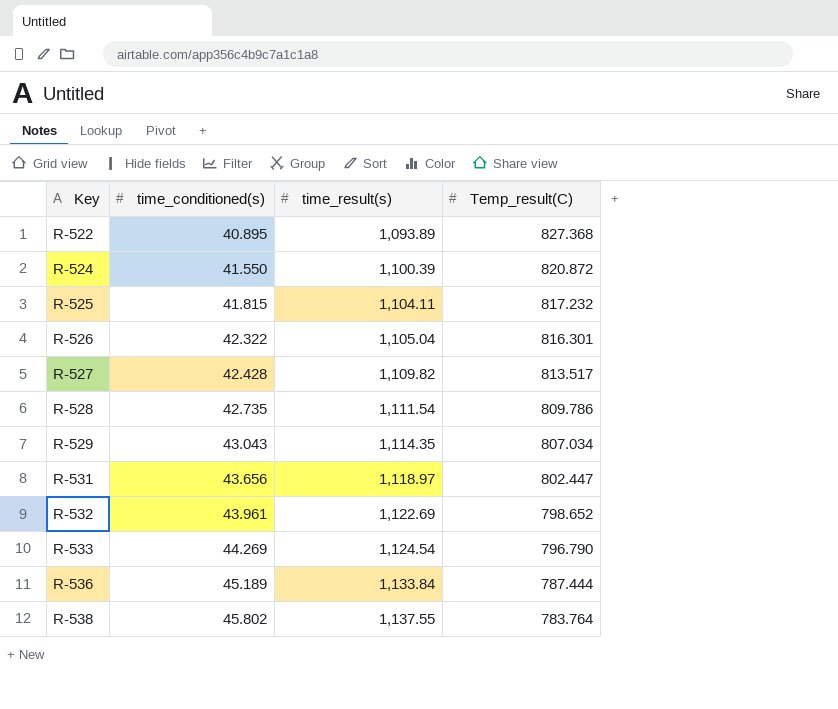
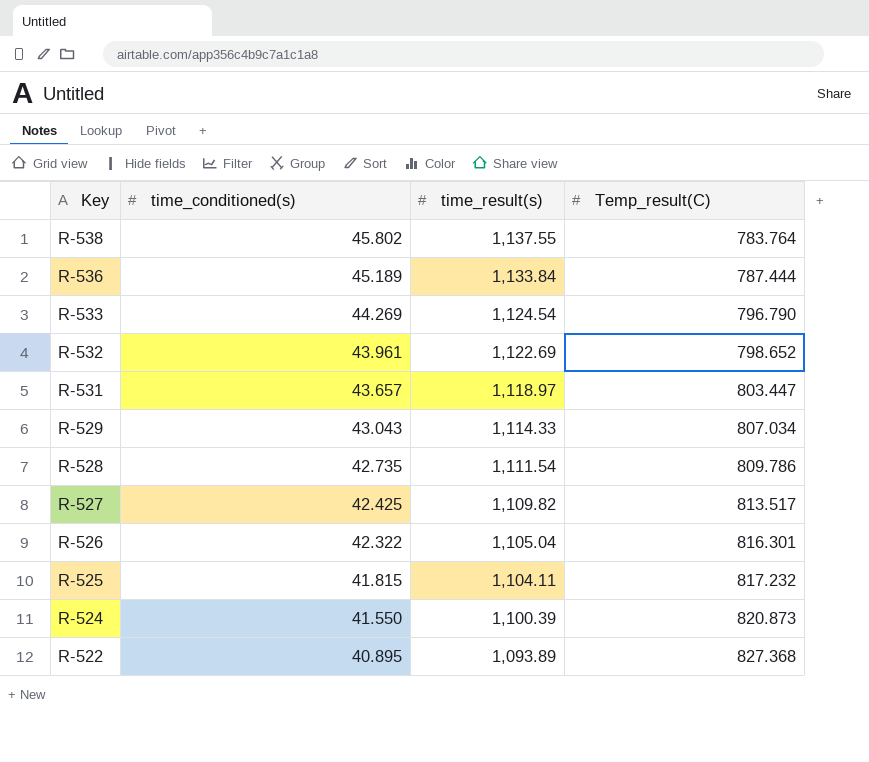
row order: Key ascending -> Key descending
R-531 | time_conditioned(s): 43.656 -> 43.657
R-531 | Temp_result(C): 802.447 -> 803.447
R-529 | time_result(s): 1,114.35 -> 1,114.33
R-527 | time_conditioned(s): 42.428 -> 42.425
R-524 | Temp_result(C): 820.872 -> 820.873

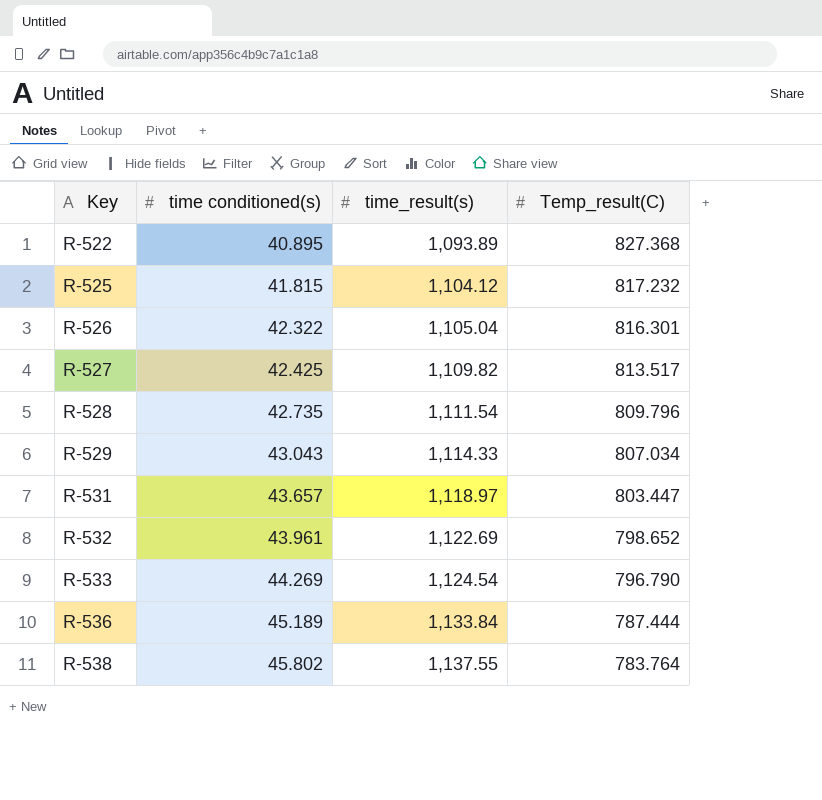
row order: Key descending -> Key ascending
column name: time_conditioned(s) -> time conditioned(s)
row R-524: 41.550 | 1,100.39 | 820.873 -> none
R-525 | time_result(s): 1,104.11 -> 1,104.12
R-528 | Temp_result(C): 809.786 -> 809.796

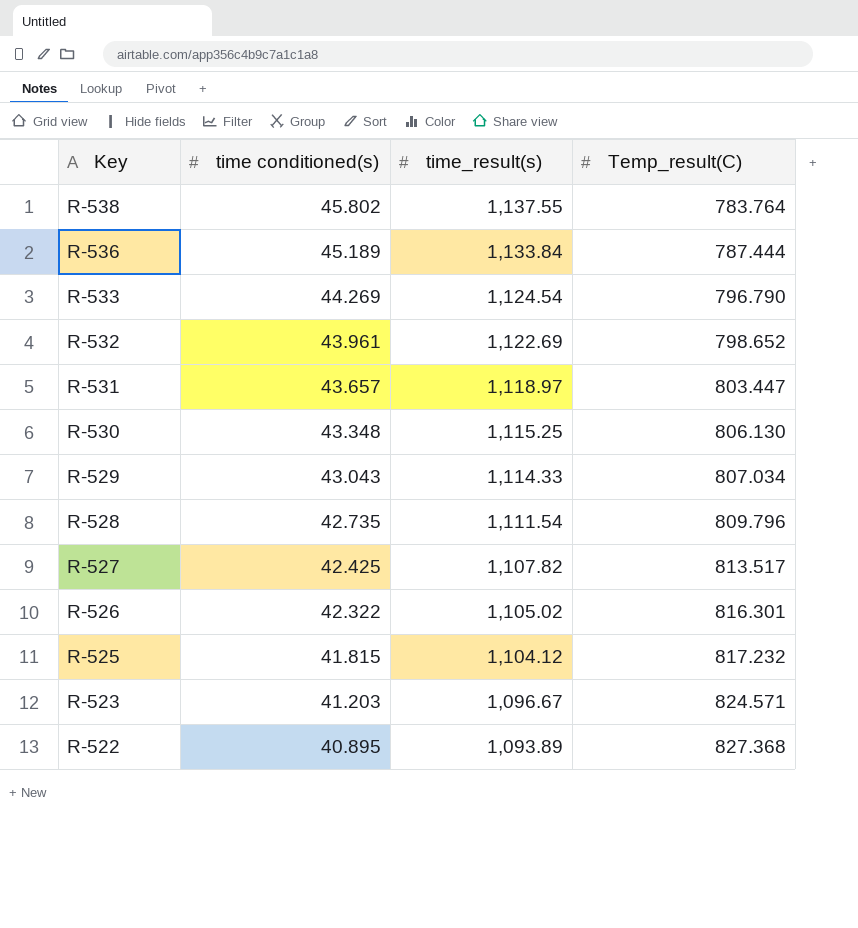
row order: Key ascending -> Key descending
row R-530: none -> 43.348 | 1,115.25 | 806.130
R-527 | time_result(s): 1,109.82 -> 1,107.82
R-526 | time_result(s): 1,105.04 -> 1,105.02
row R-523: none -> 41.203 | 1,096.67 | 824.571

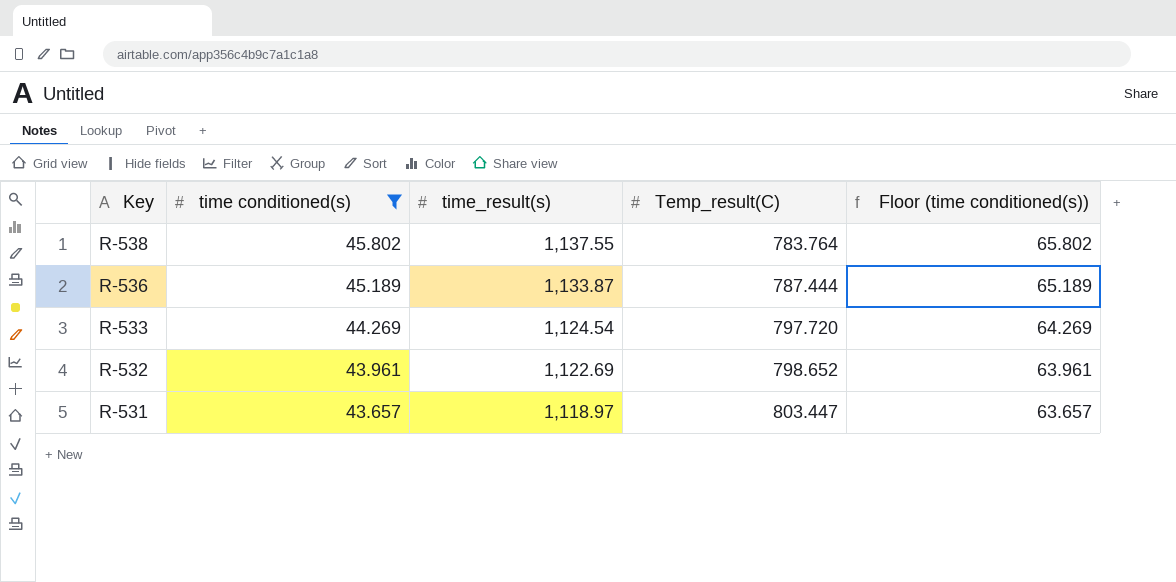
filter: none -> time conditioned(s) >= 43.657
column Floor (time conditioned(s)) | formula: none -> [time conditioned(s)] + 20
R-536 | time_result(s): 1,133.84 -> 1,133.87
R-533 | Temp_result(C): 796.790 -> 797.720

